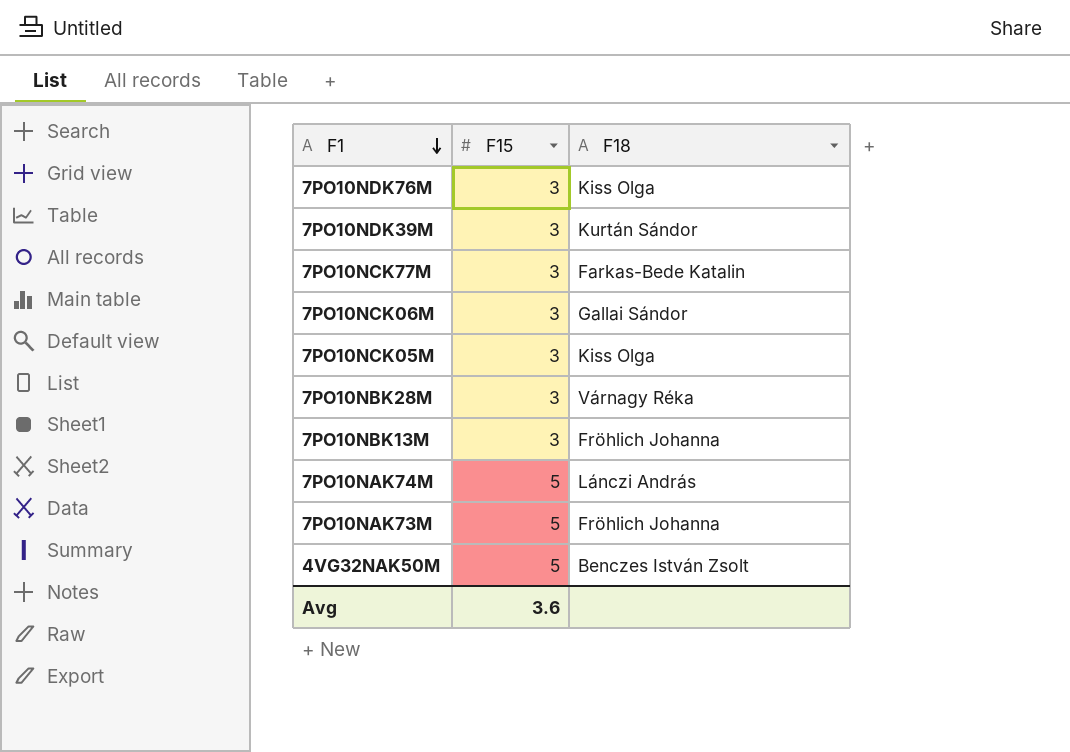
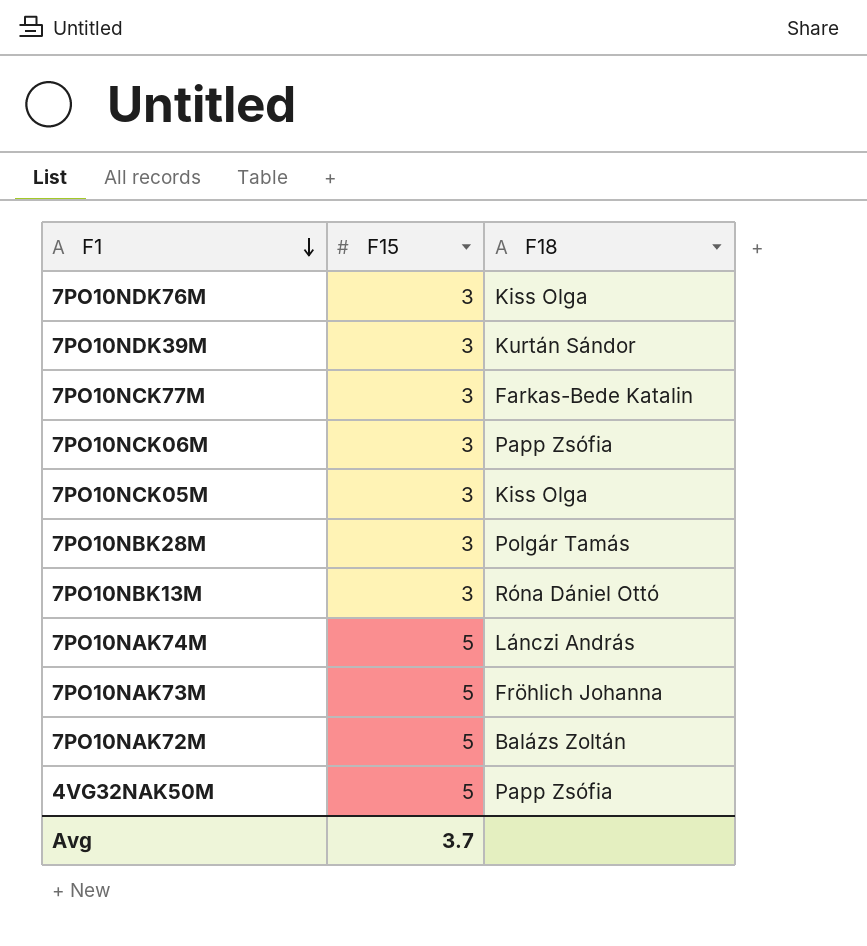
7PO10NCK06M | F18: Gallai Sándor -> Papp Zsófia
7PO10NBK28M | F18: Várnagy Réka -> Polgár Tamás
7PO10NBK13M | F18: Fröhlich Johanna -> Róna Dániel Ottó
row 7PO10NAK72M: none -> 5 | Balázs Zoltán
4VG32NAK50M | F18: Benczes István Zsolt -> Papp Zsófia
Avg | F15: 3.6 -> 3.7

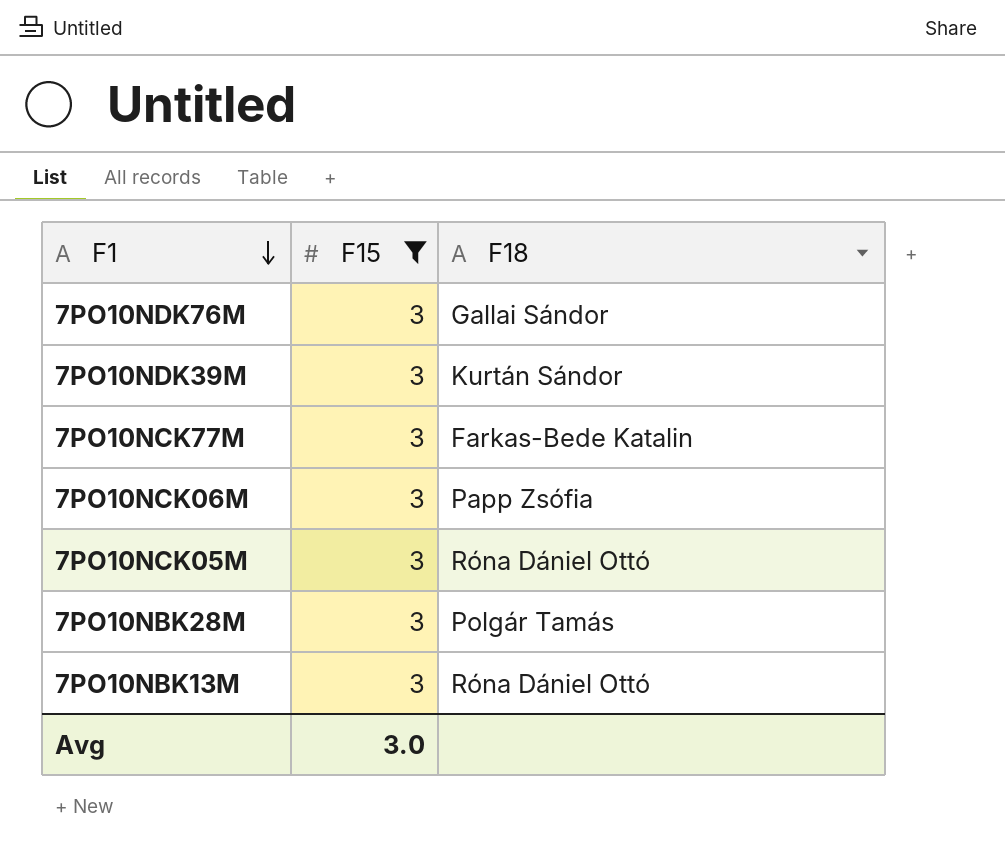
filter: none -> F15 = 3
7PO10NDK76M | F18: Kiss Olga -> Gallai Sándor
7PO10NCK05M | F18: Kiss Olga -> Róna Dániel Ottó
Avg | F15: 3.7 -> 3.0

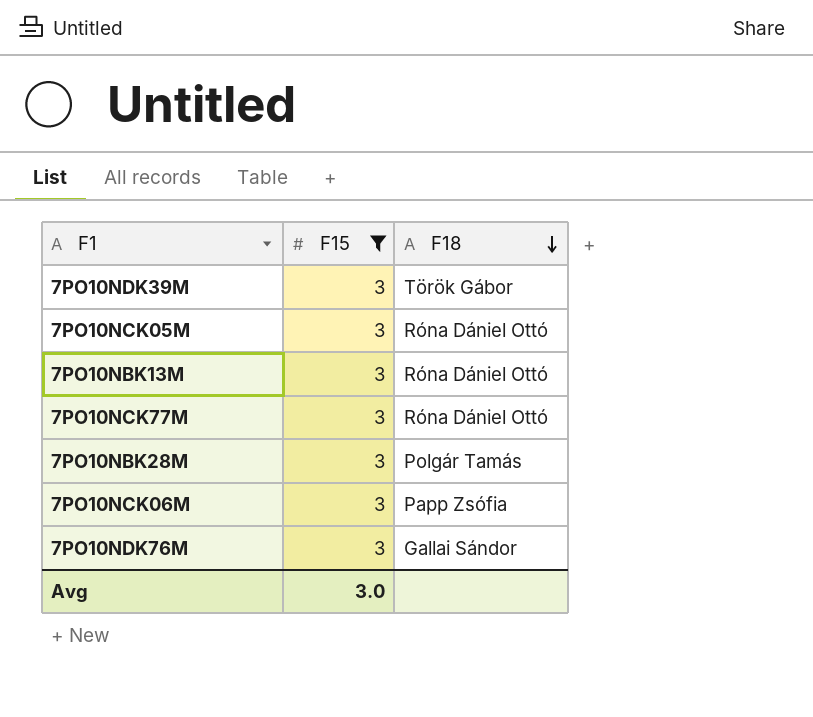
row order: F1 descending -> F18 descending
7PO10NDK39M | F18: Kurtán Sándor -> Török Gábor
7PO10NCK77M | F18: Farkas-Bede Katalin -> Róna Dániel Ottó

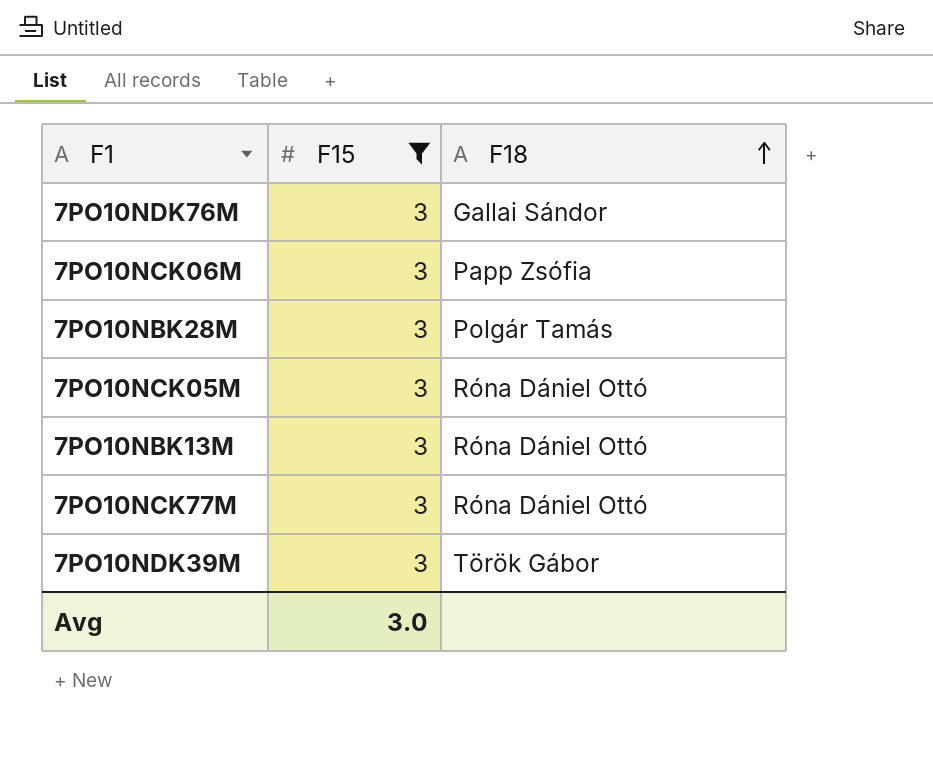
row order: F18 descending -> F18 ascending

